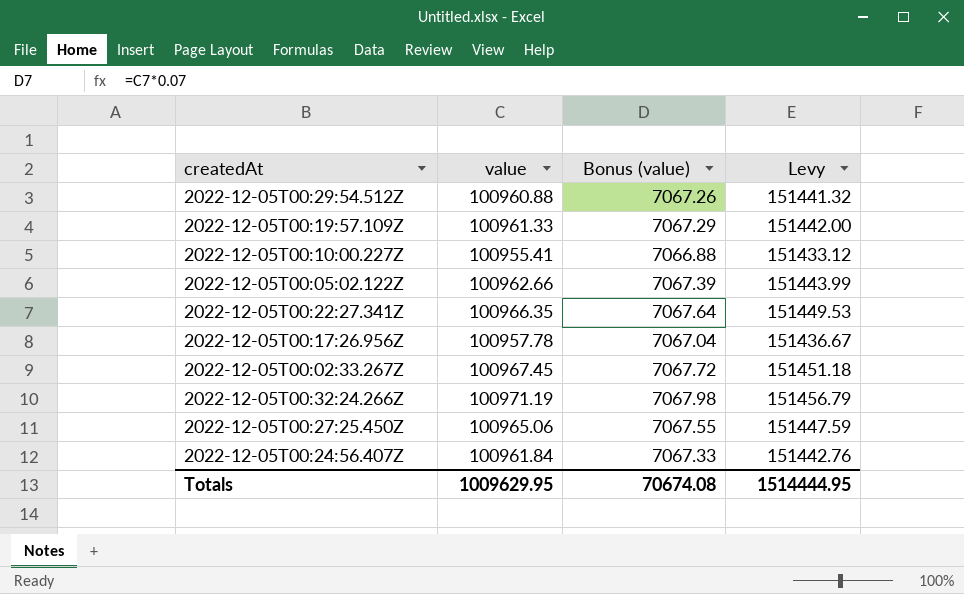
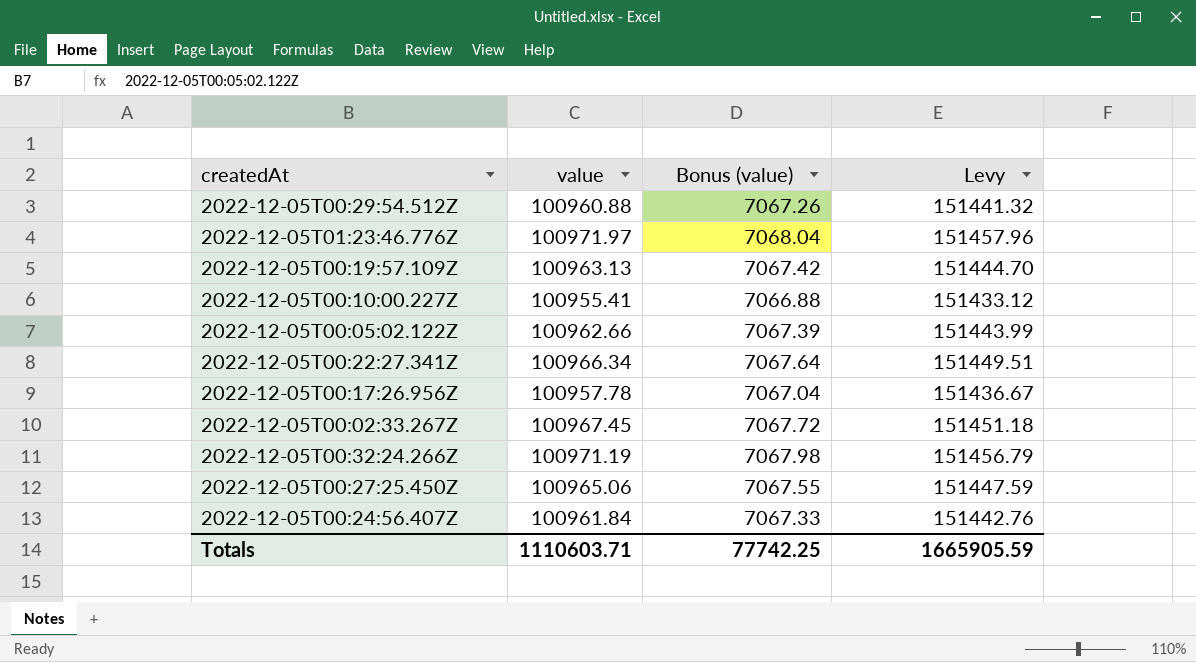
row 2022-12-05T01:23:46.776Z: none -> 100971.97 | 7068.04 | 151457.96
2022-12-05T00:19:57.109Z | value: 100961.33 -> 100963.13
2022-12-05T00:19:57.109Z | Bonus (value): 7067.29 -> 7067.42
2022-12-05T00:19:57.109Z | Levy: 151442.00 -> 151444.70
2022-12-05T00:22:27.341Z | value: 100966.35 -> 100966.34
2022-12-05T00:22:27.341Z | Levy: 151449.53 -> 151449.51
Totals | value: 1009629.95 -> 1110603.71
Totals | Bonus (value): 70674.08 -> 77742.25
Totals | Levy: 1514444.95 -> 1665905.59

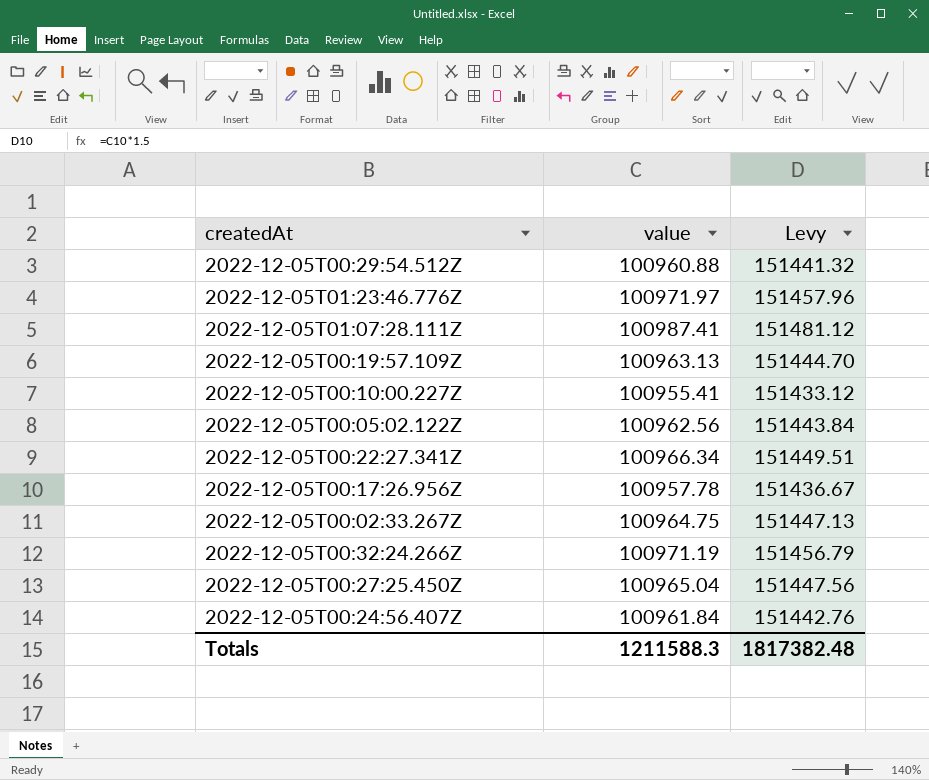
column Bonus (value) | formula: [value] * 0.07 -> none
row 2022-12-05T01:07:28.111Z: none -> 100987.41 | 151481.12
2022-12-05T00:05:02.122Z | value: 100962.66 -> 100962.56
2022-12-05T00:05:02.122Z | Levy: 151443.99 -> 151443.84
2022-12-05T00:02:33.267Z | value: 100967.45 -> 100964.75
2022-12-05T00:02:33.267Z | Levy: 151451.18 -> 151447.13
2022-12-05T00:27:25.450Z | value: 100965.06 -> 100965.04
2022-12-05T00:27:25.450Z | Levy: 151447.59 -> 151447.56
Totals | value: 1110603.71 -> 1211588.3
Totals | Levy: 1665905.59 -> 1817382.48

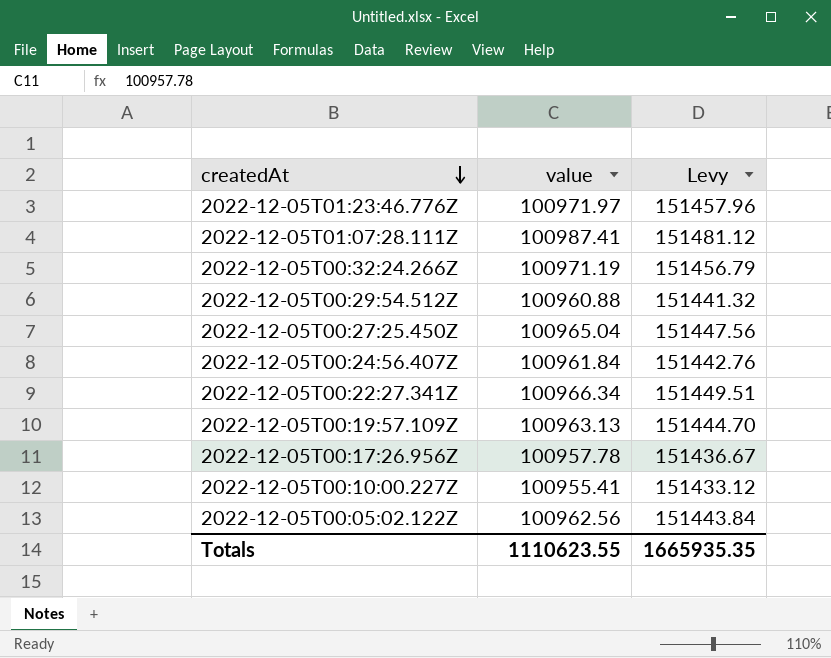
row order: none -> createdAt descending
row 2022-12-05T00:02:33.267Z: 100964.75 | 151447.13 -> none
Totals | value: 1211588.3 -> 1110623.55
Totals | Levy: 1817382.48 -> 1665935.35

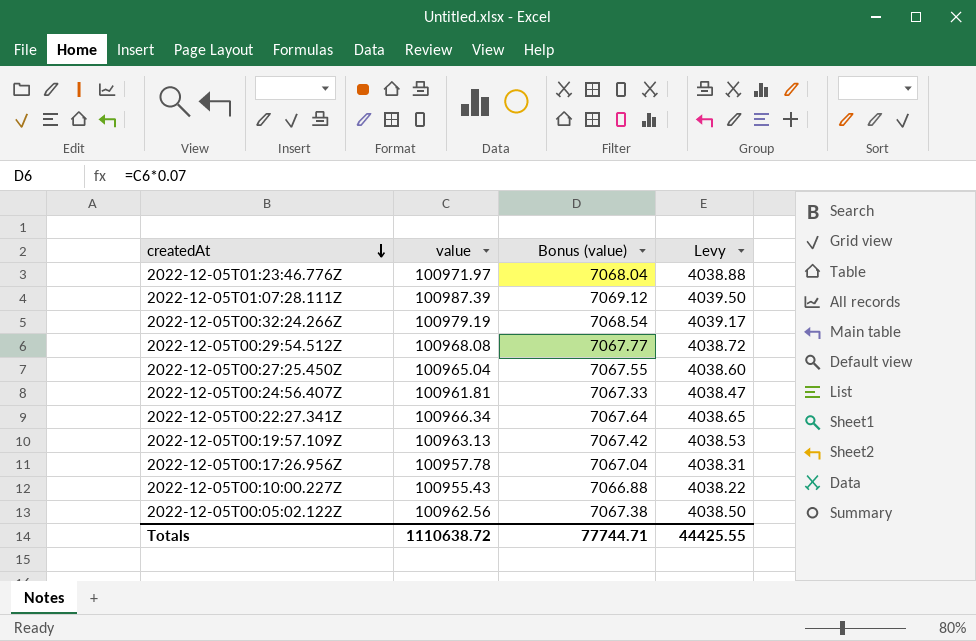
column Bonus (value) | formula: none -> [value] * 0.07
column Levy | formula: [value] * 1.5 -> [value] * 0.04
2022-12-05T01:07:28.111Z | value: 100987.41 -> 100987.39
2022-12-05T00:32:24.266Z | value: 100971.19 -> 100979.19
2022-12-05T00:29:54.512Z | value: 100960.88 -> 100968.08
2022-12-05T00:24:56.407Z | value: 100961.84 -> 100961.81
2022-12-05T00:10:00.227Z | value: 100955.41 -> 100955.43
Totals | value: 1110623.55 -> 1110638.72
Totals | Levy: 1665935.35 -> 44425.55

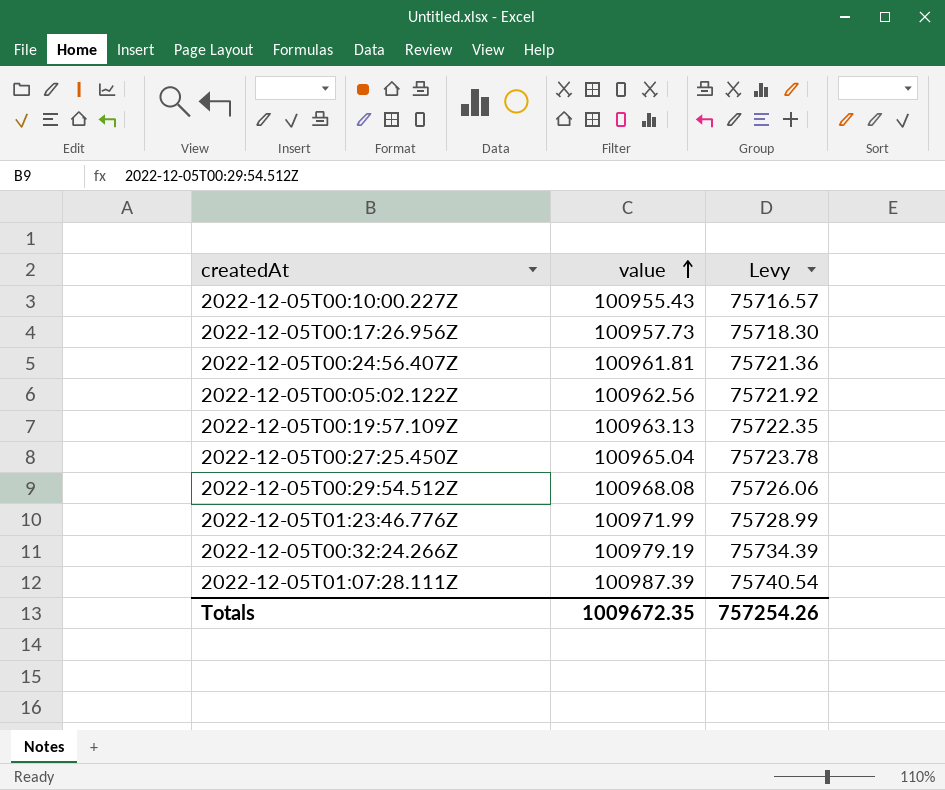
row order: createdAt descending -> value ascending
column Bonus (value) | formula: [value] * 0.07 -> none
column Levy | formula: [value] * 0.04 -> [value] * 0.75
row 2022-12-05T00:22:27.341Z: 100966.34 | 7067.64 | 4038.65 -> none
2022-12-05T00:17:26.956Z | value: 100957.78 -> 100957.73
2022-12-05T01:23:46.776Z | value: 100971.97 -> 100971.99
Totals | value: 1110638.72 -> 1009672.35
Totals | Levy: 44425.55 -> 757254.26

